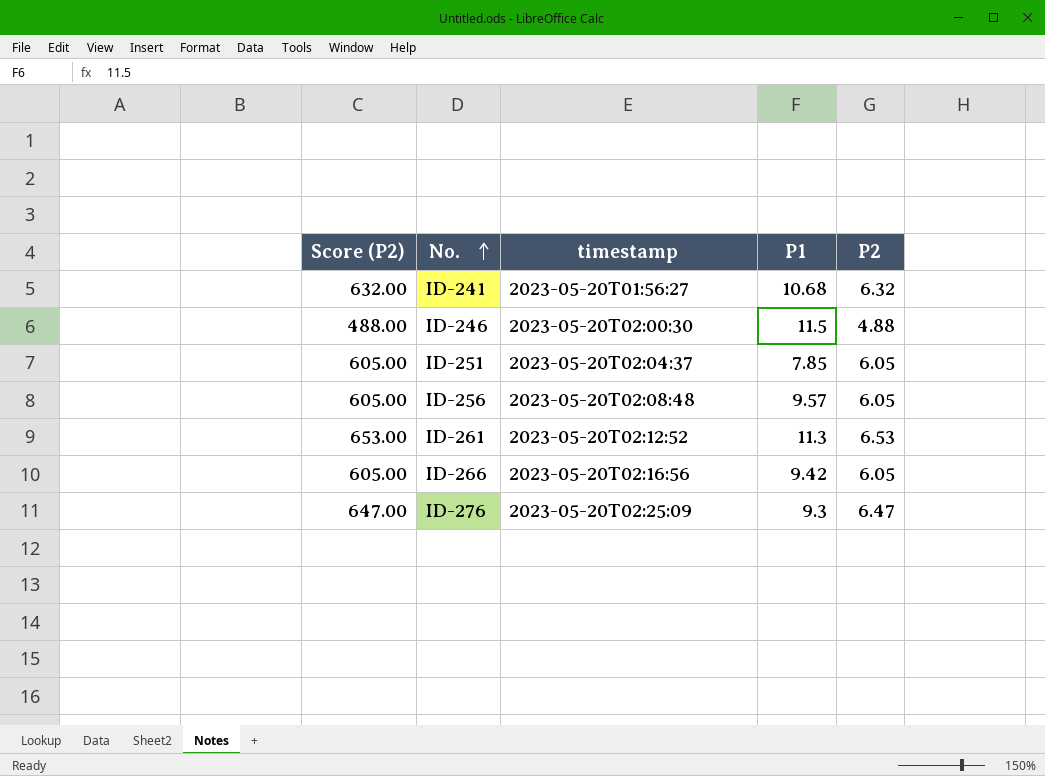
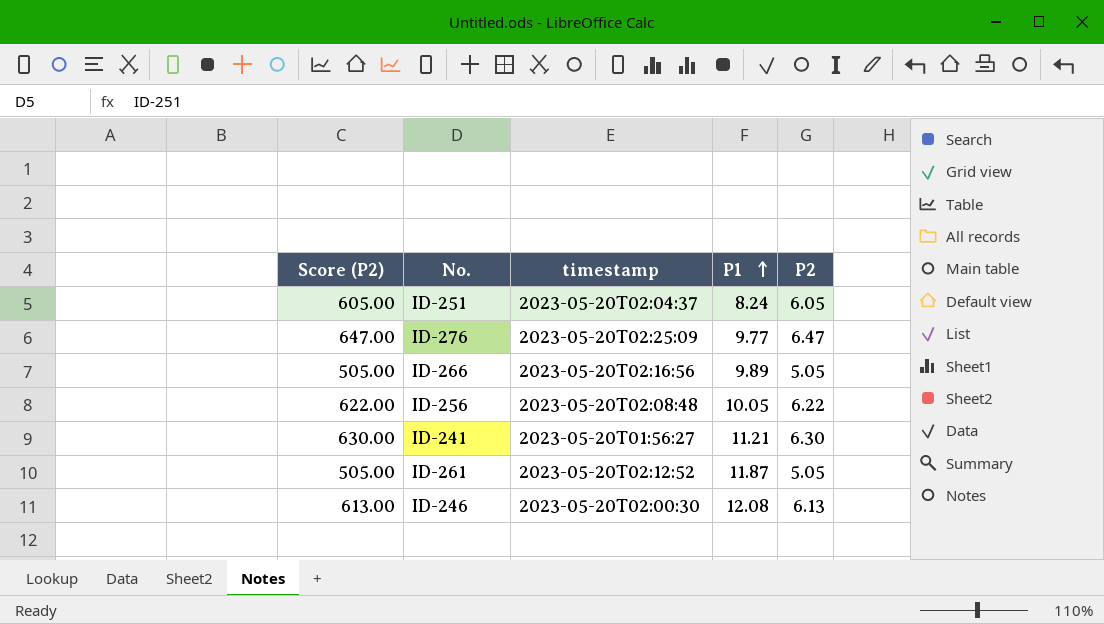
row order: No. ascending -> P1 ascending
ID-251 | P1: 7.85 -> 8.24
ID-276 | P1: 9.3 -> 9.77
ID-266 | Score (P2): 605.00 -> 505.00
ID-266 | P1: 9.42 -> 9.89
ID-266 | P2: 6.05 -> 5.05
ID-256 | Score (P2): 605.00 -> 622.00
ID-256 | P1: 9.57 -> 10.05
ID-256 | P2: 6.05 -> 6.22
ID-241 | Score (P2): 632.00 -> 630.00
ID-241 | P1: 10.68 -> 11.21
ID-241 | P2: 6.32 -> 6.30
ID-261 | Score (P2): 653.00 -> 505.00
ID-261 | P1: 11.3 -> 11.87
ID-261 | P2: 6.53 -> 5.05
ID-246 | Score (P2): 488.00 -> 613.00
ID-246 | P1: 11.5 -> 12.08
ID-246 | P2: 4.88 -> 6.13

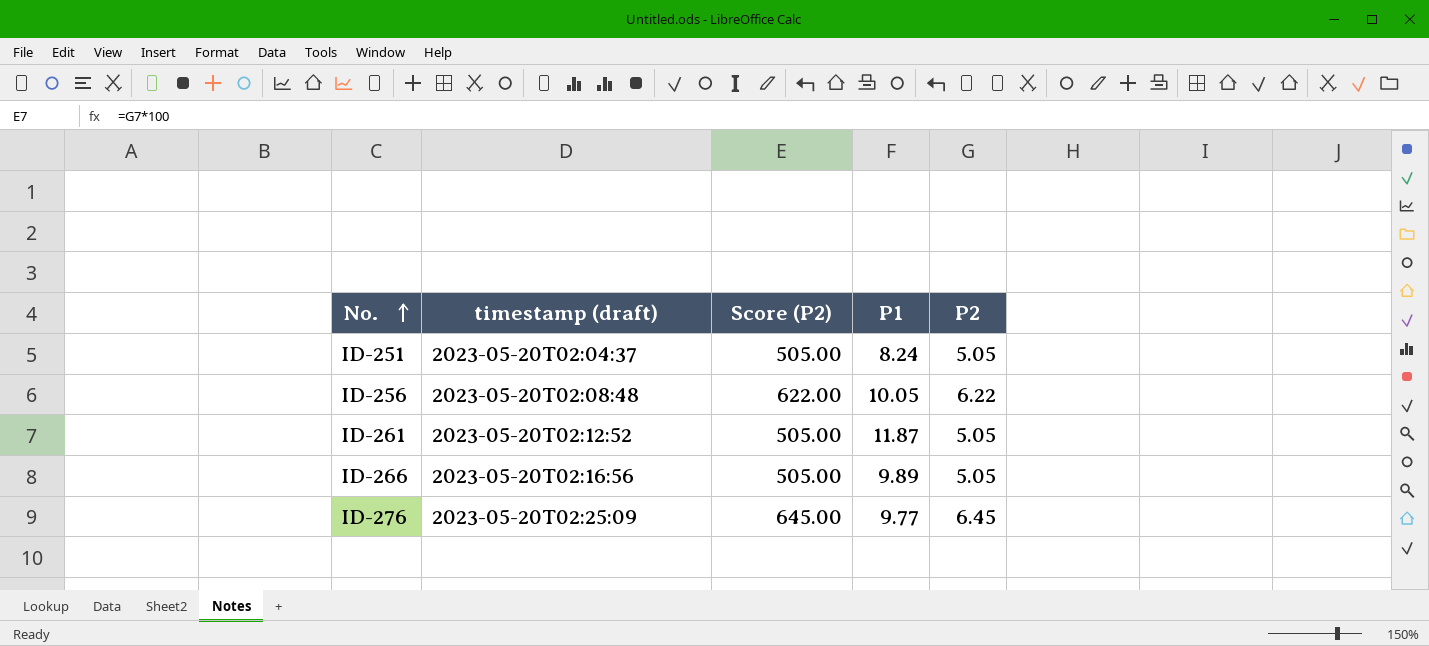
row order: P1 ascending -> No. ascending
column name: timestamp -> timestamp (draft)
column Score (P2) | position: 1 -> 3
row ID-241: 630.00 | 2023-05-20T01:56:27 | 11.21 | 6.30 -> none
row ID-246: 613.00 | 2023-05-20T02:00:30 | 12.08 | 6.13 -> none
ID-251 | Score (P2): 605.00 -> 505.00
ID-251 | P2: 6.05 -> 5.05
ID-276 | Score (P2): 647.00 -> 645.00
ID-276 | P2: 6.47 -> 6.45

